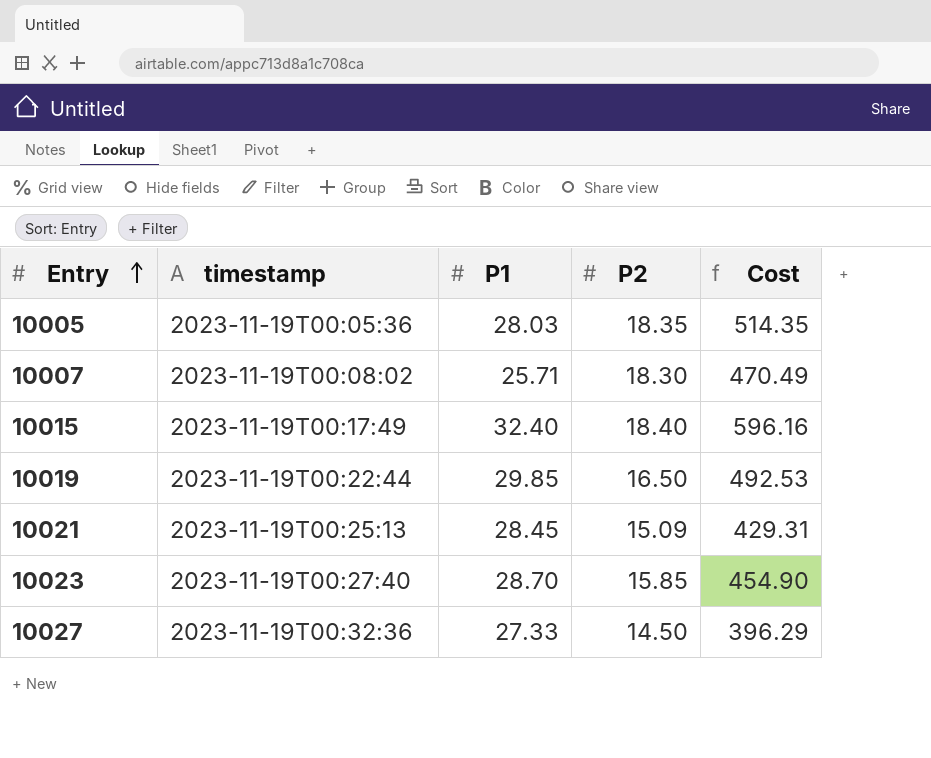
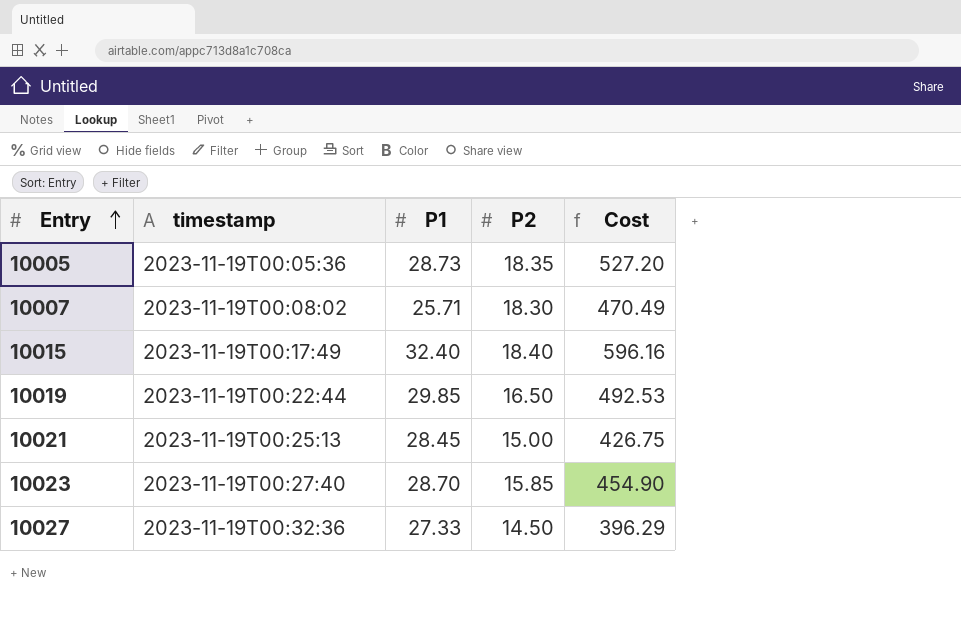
10005 | P1: 28.03 -> 28.73
10005 | Cost: 514.35 -> 527.20
10021 | P2: 15.09 -> 15.00
10021 | Cost: 429.31 -> 426.75

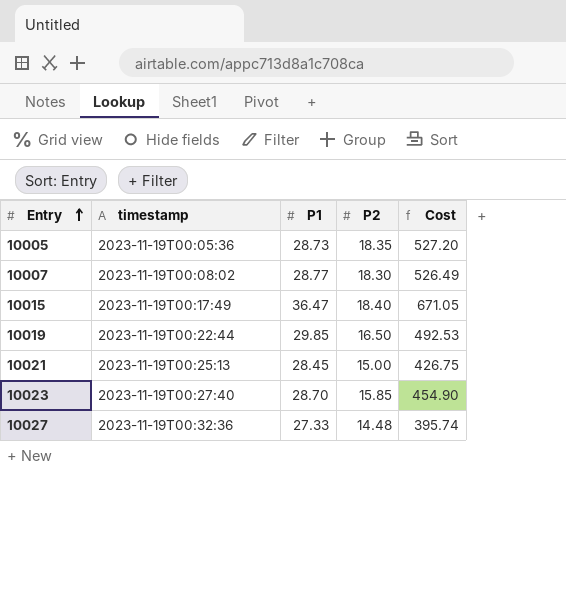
10007 | P1: 25.71 -> 28.77
10007 | Cost: 470.49 -> 526.49
10015 | P1: 32.40 -> 36.47
10015 | Cost: 596.16 -> 671.05
10027 | P2: 14.50 -> 14.48
10027 | Cost: 396.29 -> 395.74

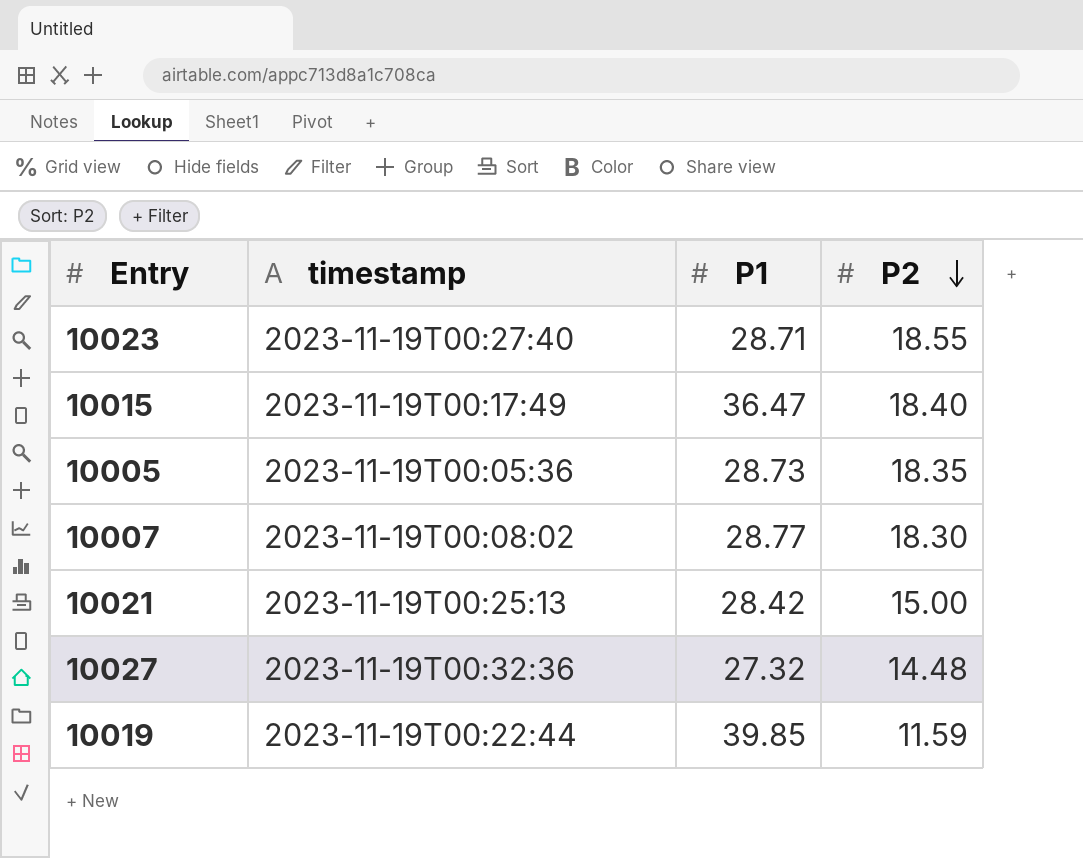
row order: Entry ascending -> P2 descending
column Cost | formula: [P1] * [P2] -> none
10023 | P1: 28.70 -> 28.71
10023 | P2: 15.85 -> 18.55
10021 | P1: 28.45 -> 28.42
10027 | P1: 27.33 -> 27.32
10019 | P1: 29.85 -> 39.85
10019 | P2: 16.50 -> 11.59

